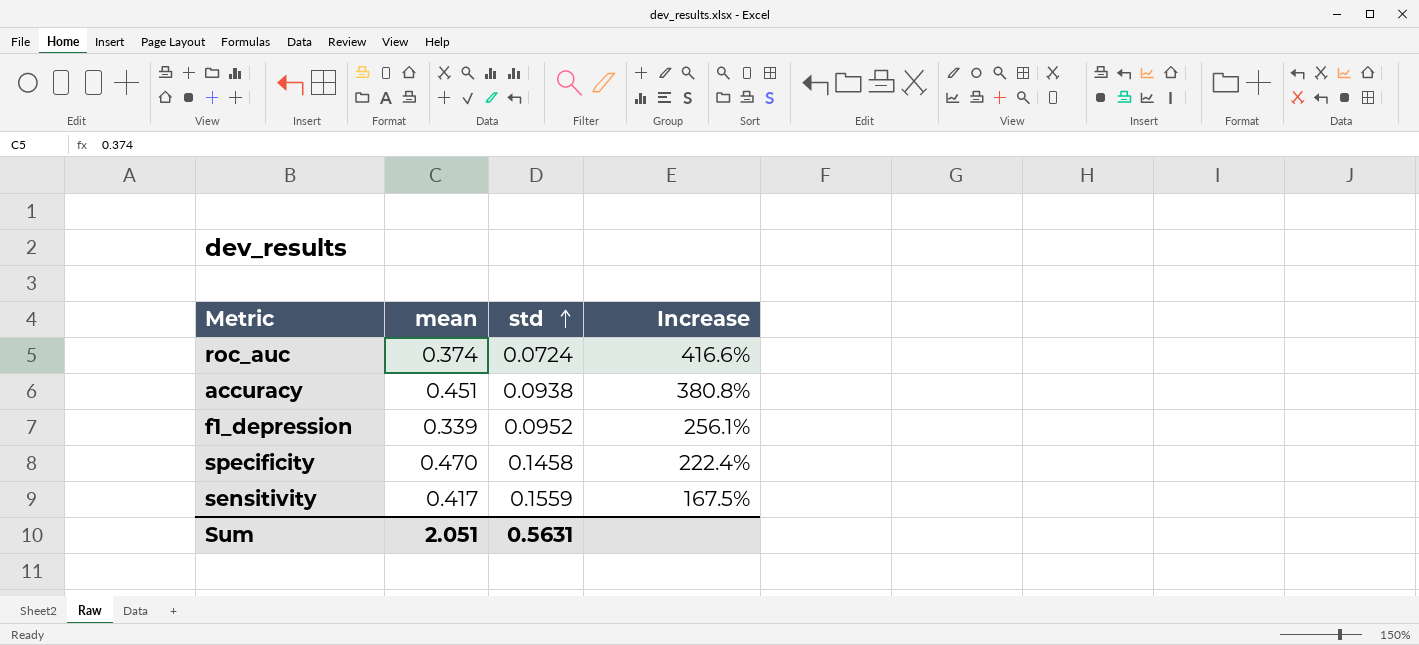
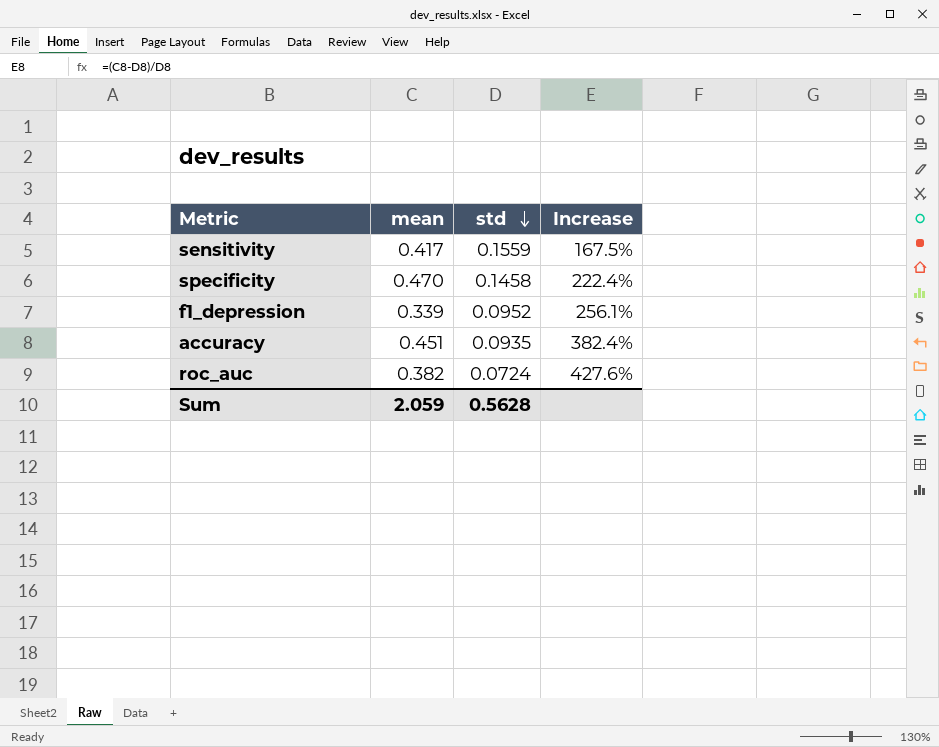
row order: std ascending -> std descending
accuracy | std: 0.0938 -> 0.0935
accuracy | Increase: 380.8% -> 382.4%
roc_auc | mean: 0.374 -> 0.382
roc_auc | Increase: 416.6% -> 427.6%
Sum | mean: 2.051 -> 2.059
Sum | std: 0.5631 -> 0.5628

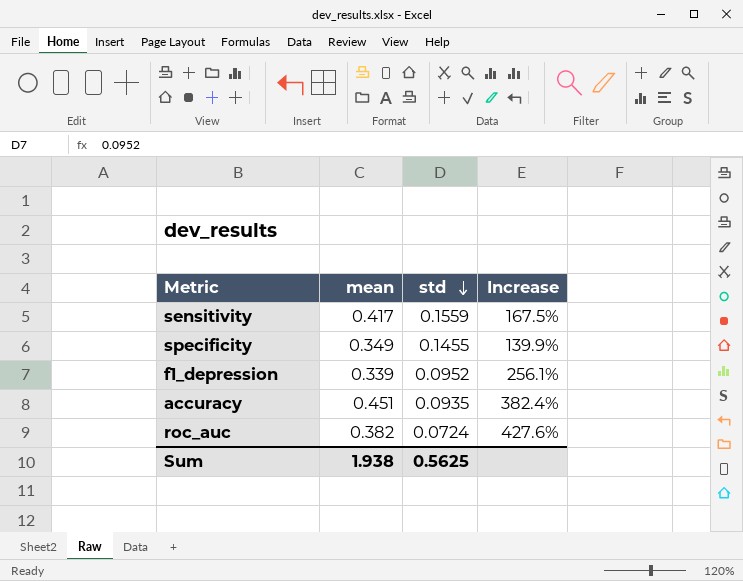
specificity | mean: 0.470 -> 0.349
specificity | std: 0.1458 -> 0.1455
specificity | Increase: 222.4% -> 139.9%
Sum | mean: 2.059 -> 1.938
Sum | std: 0.5628 -> 0.5625

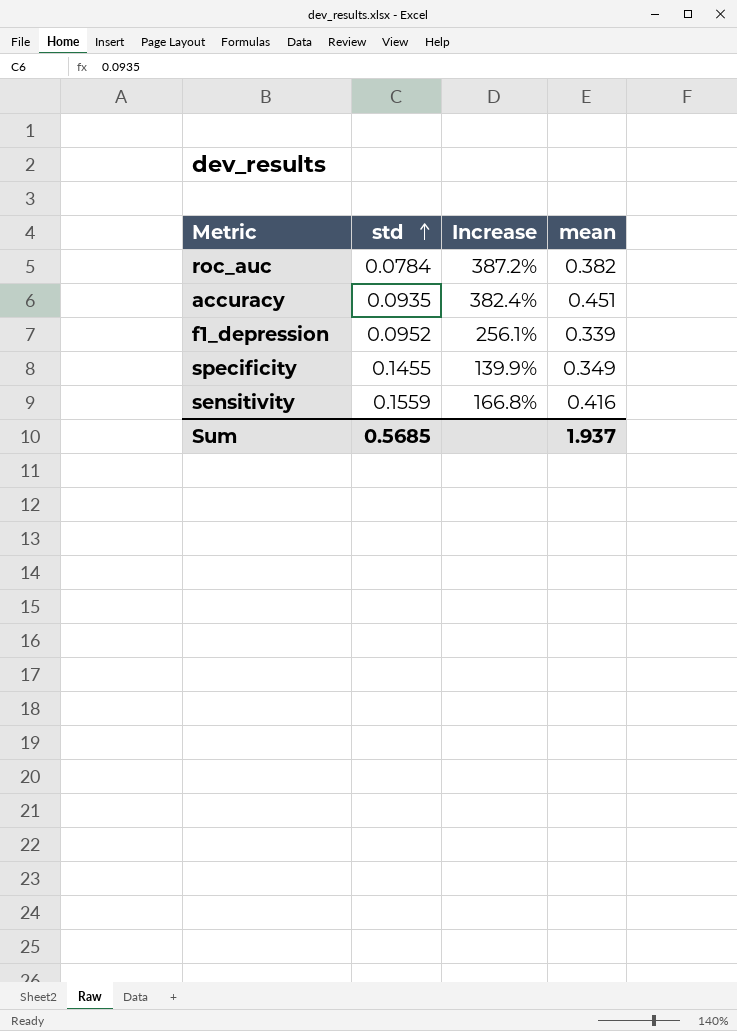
row order: std descending -> std ascending
column mean | position: 2 -> 4
roc_auc | std: 0.0724 -> 0.0784
roc_auc | Increase: 427.6% -> 387.2%
sensitivity | Increase: 167.5% -> 166.8%
sensitivity | mean: 0.417 -> 0.416
Sum | std: 0.5625 -> 0.5685
Sum | mean: 1.938 -> 1.937

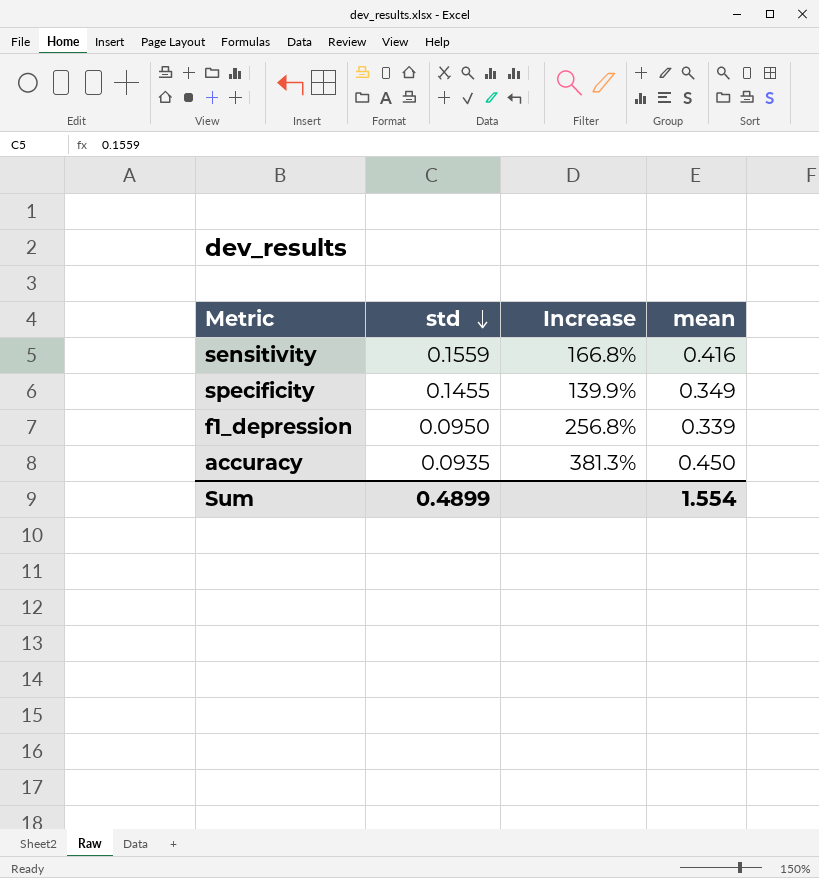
row order: std ascending -> std descending
row roc_auc: 0.0784 | 387.2% | 0.382 -> none
f1_depression | std: 0.0952 -> 0.0950
f1_depression | Increase: 256.1% -> 256.8%
accuracy | Increase: 382.4% -> 381.3%
accuracy | mean: 0.451 -> 0.450
Sum | std: 0.5685 -> 0.4899
Sum | mean: 1.937 -> 1.554

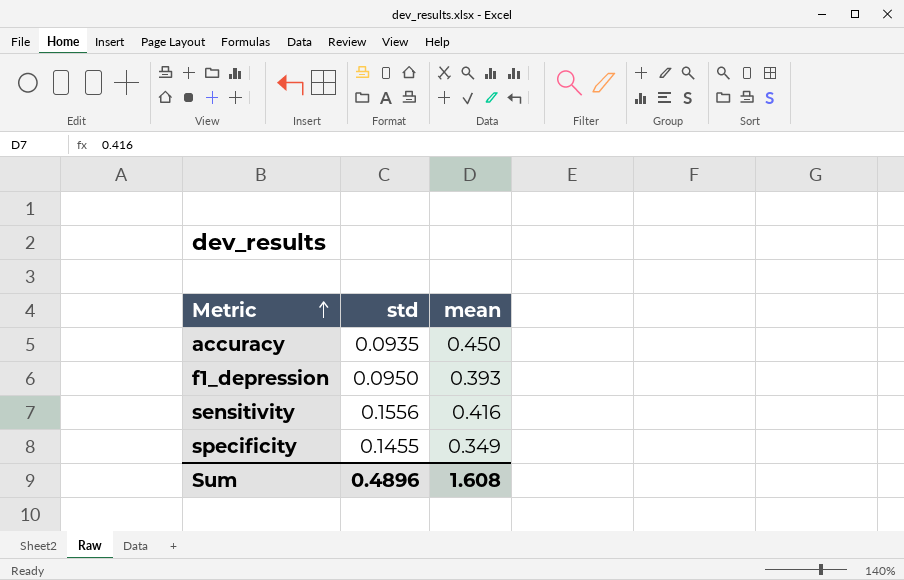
row order: std descending -> Metric ascending
column Increase | formula: ([mean] - [std]) / [std] -> none
f1_depression | mean: 0.339 -> 0.393
sensitivity | std: 0.1559 -> 0.1556
Sum | std: 0.4899 -> 0.4896
Sum | mean: 1.554 -> 1.608

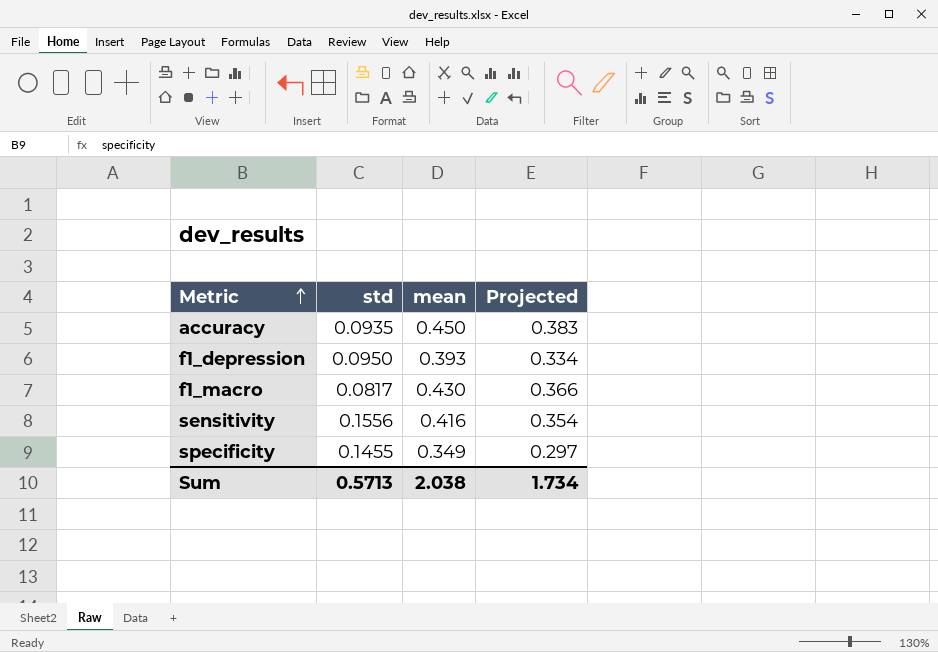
column Projected | formula: none -> [mean] * 0.85
row f1_macro: none -> 0.0817 | 0.430 | 0.366
Sum | std: 0.4896 -> 0.5713
Sum | mean: 1.608 -> 2.038

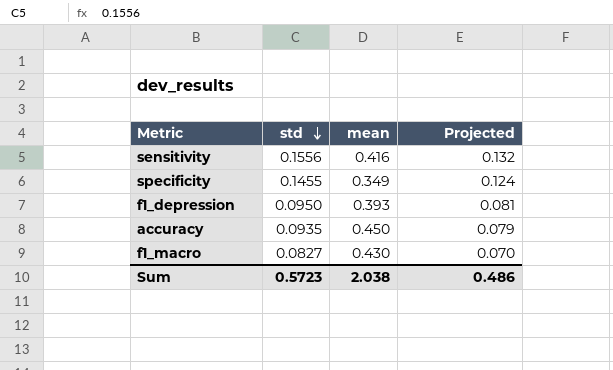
row order: Metric ascending -> std descending
column Projected | formula: [mean] * 0.85 -> [std] * 0.85
f1_macro | std: 0.0817 -> 0.0827
Sum | std: 0.5713 -> 0.5723
Sum | Projected: 1.734 -> 0.486

